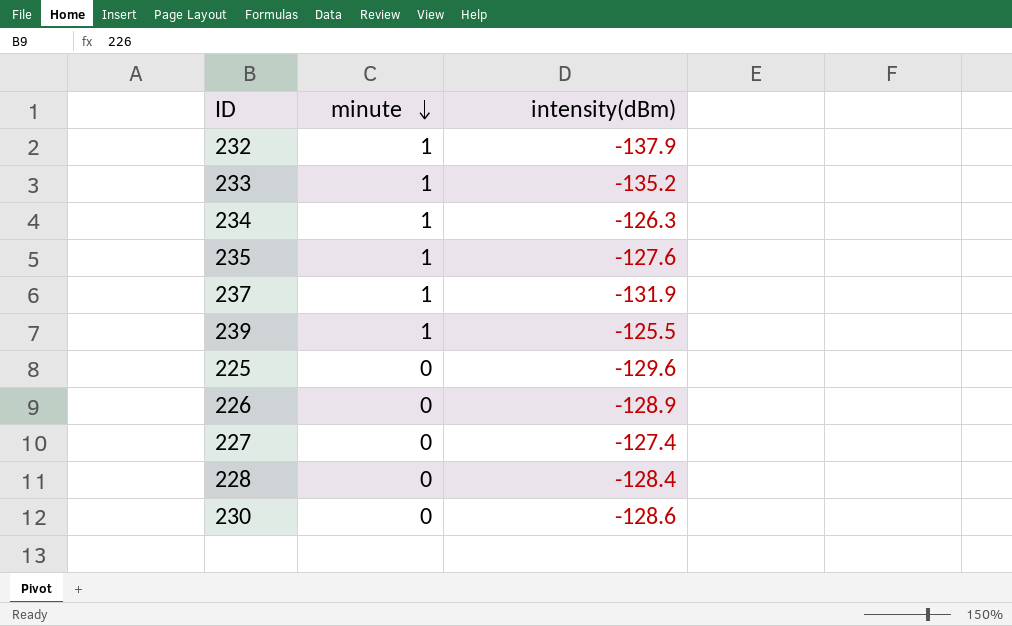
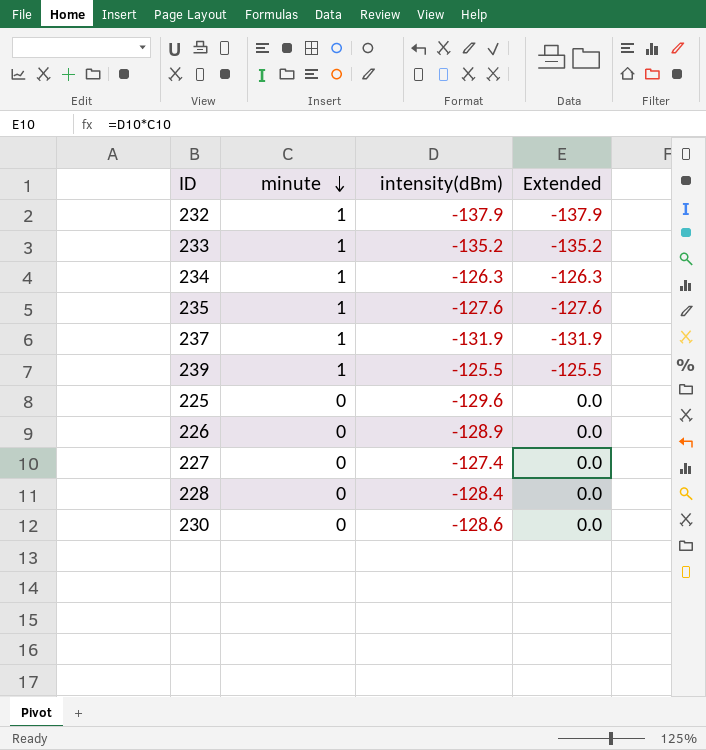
column Extended | formula: none -> [minute] * [intensity(dBm)]

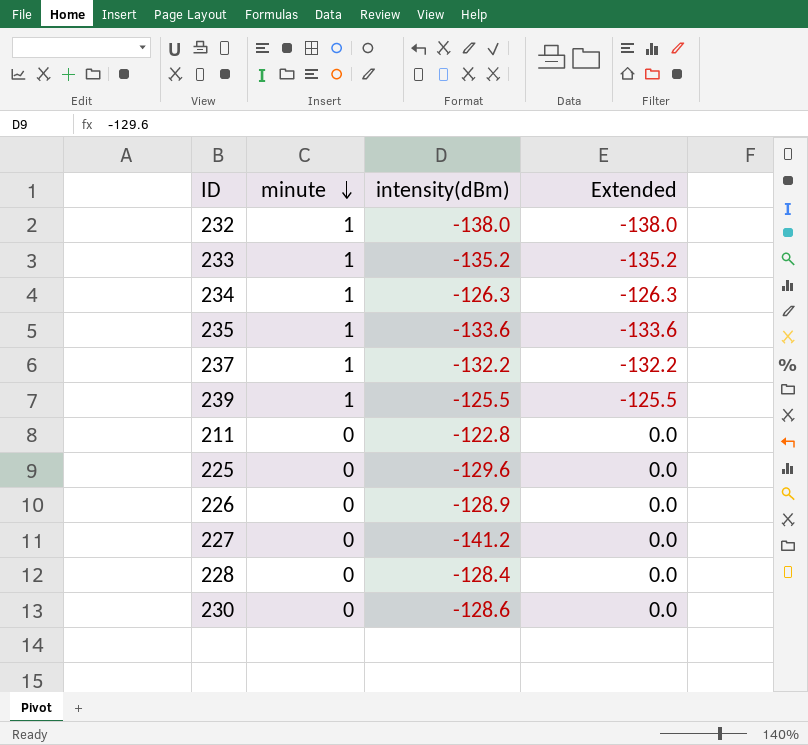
232 | intensity(dBm): -137.9 -> -138.0
232 | Extended: -137.9 -> -138.0
235 | intensity(dBm): -127.6 -> -133.6
235 | Extended: -127.6 -> -133.6
237 | intensity(dBm): -131.9 -> -132.2
237 | Extended: -131.9 -> -132.2
row 211: none -> 0 | -122.8 | 0.0
227 | intensity(dBm): -127.4 -> -141.2

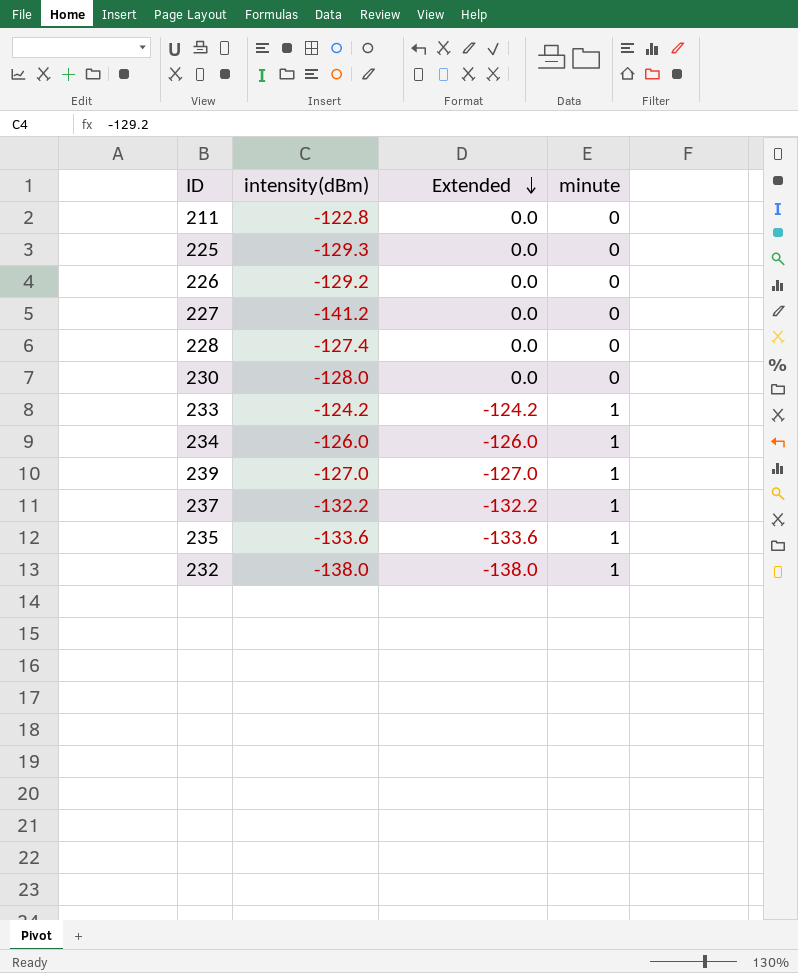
row order: minute descending -> Extended descending
column minute | position: 2 -> 4
225 | intensity(dBm): -129.6 -> -129.3
226 | intensity(dBm): -128.9 -> -129.2
228 | intensity(dBm): -128.4 -> -127.4
230 | intensity(dBm): -128.6 -> -128.0
233 | intensity(dBm): -135.2 -> -124.2
233 | Extended: -135.2 -> -124.2
234 | intensity(dBm): -126.3 -> -126.0
234 | Extended: -126.3 -> -126.0
239 | intensity(dBm): -125.5 -> -127.0
239 | Extended: -125.5 -> -127.0

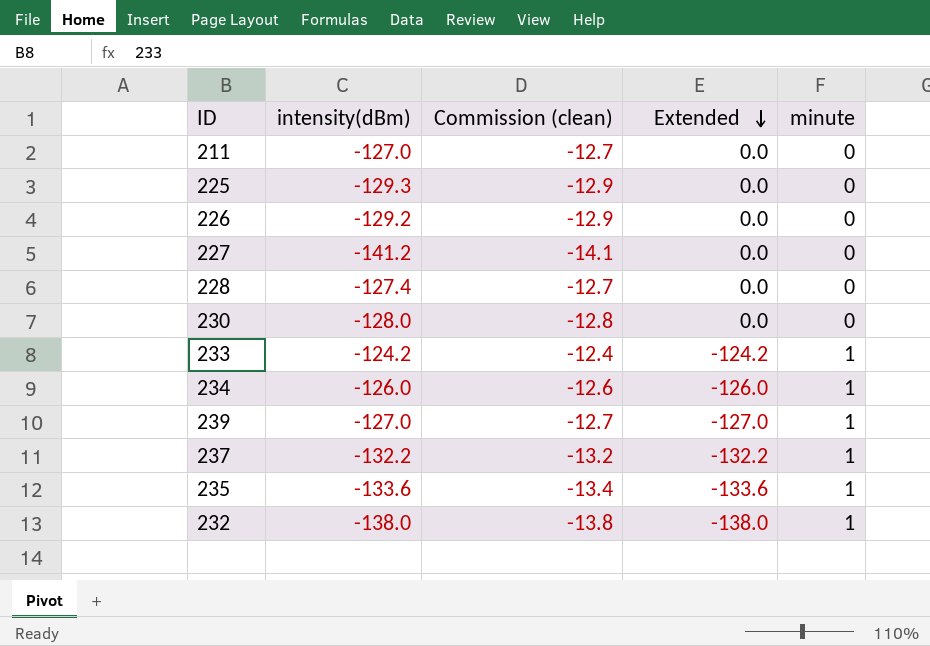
column Commission (clean) | formula: none -> [intensity(dBm)] * 0.1
211 | intensity(dBm): -122.8 -> -127.0

